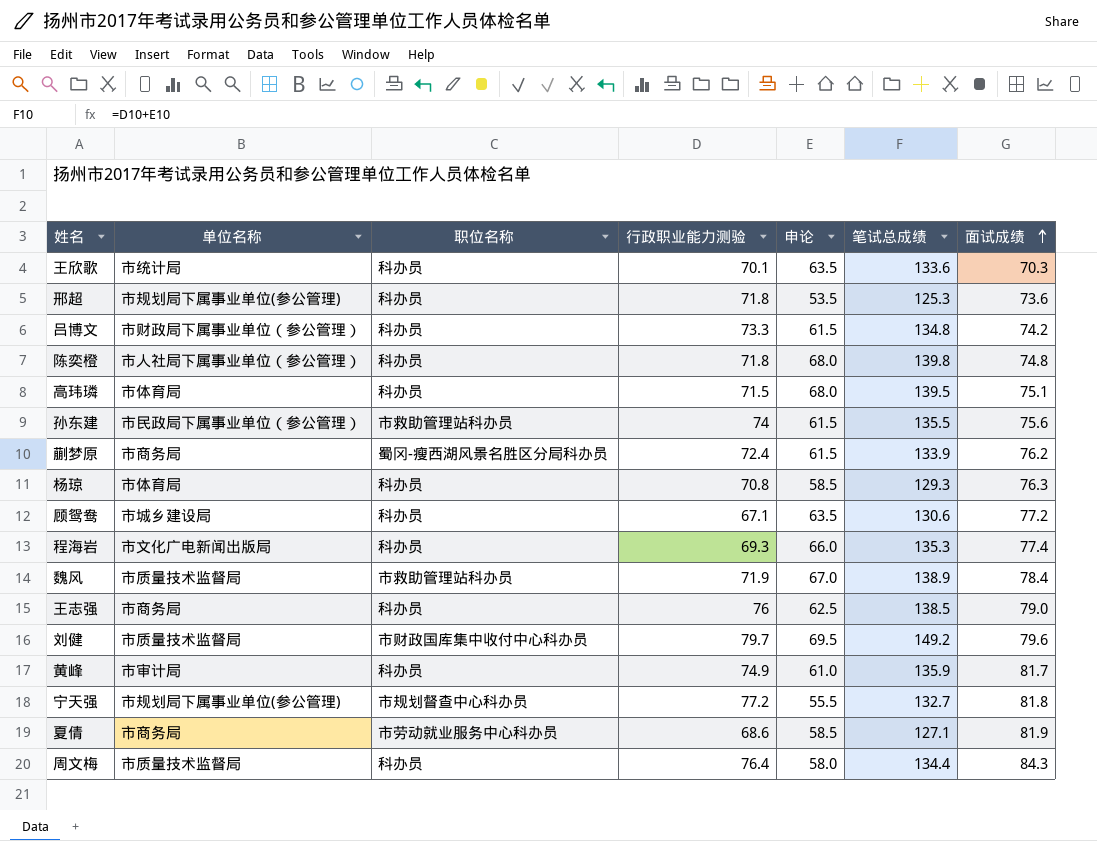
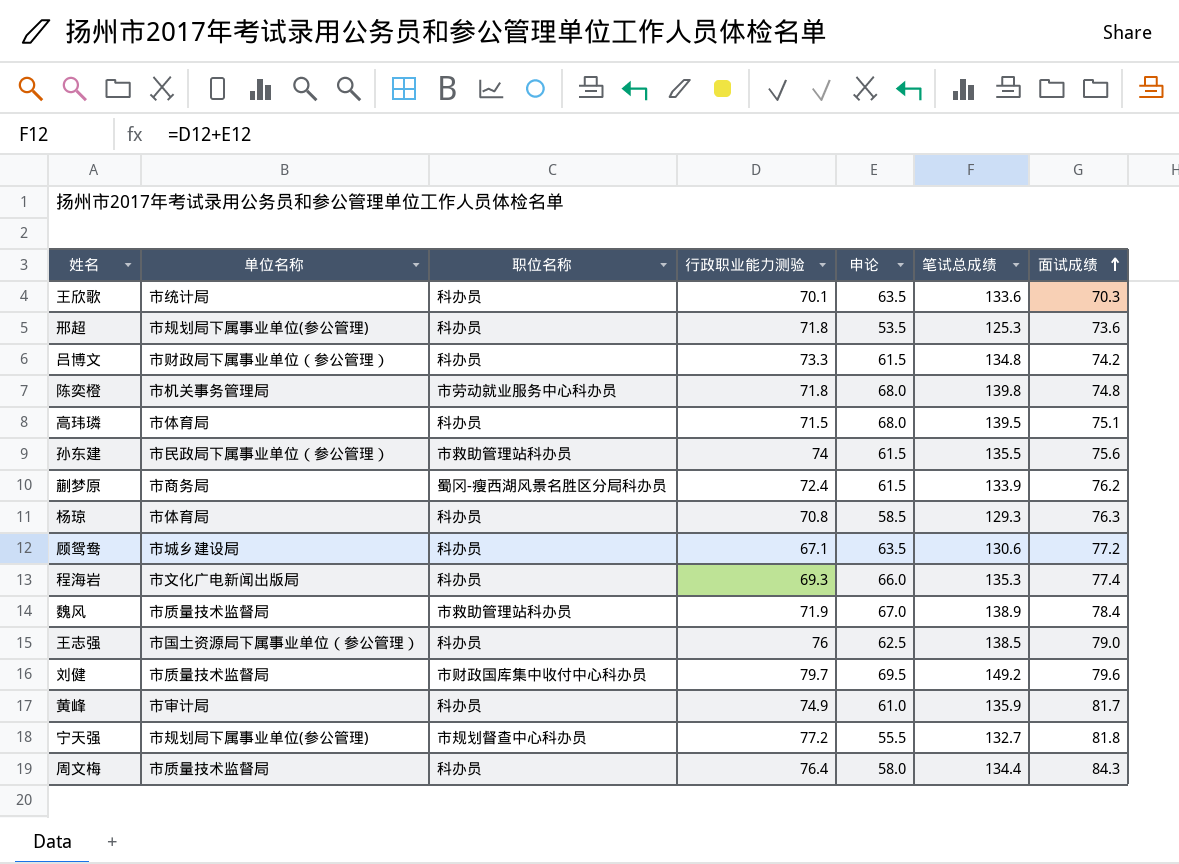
row 夏倩: 市商务局 | 市劳动就业服务中心科办员 | 68.6 | 58.5 | 127.1 | 81.9 -> none
陈奕橙 | 单位名称: 市人社局下属事业单位（参公管理） -> 市机关事务管理局
陈奕橙 | 职位名称: 科办员 -> 市劳动就业服务中心科办员
王志强 | 单位名称: 市商务局 -> 市国土资源局下属事业单位（参公管理）

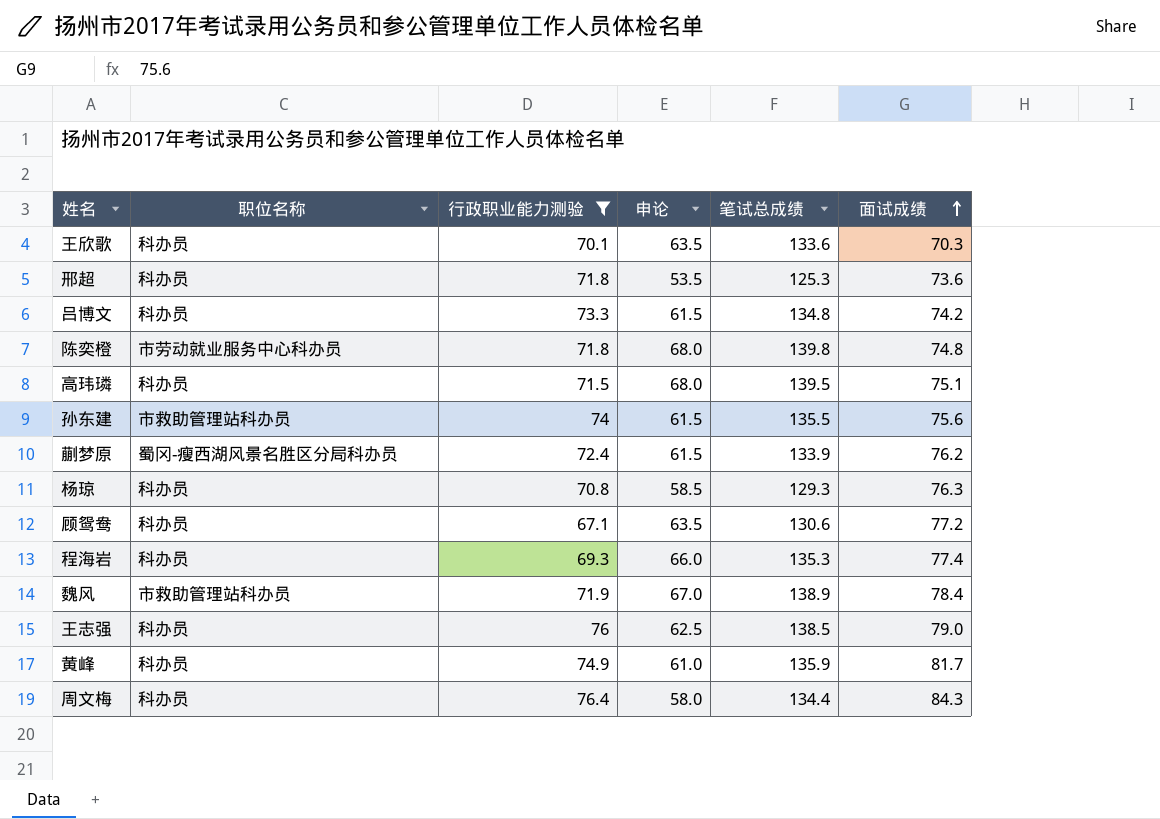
filter: none -> 行政职业能力测验 <= 76.4
column 单位名称 | position: 2 -> none

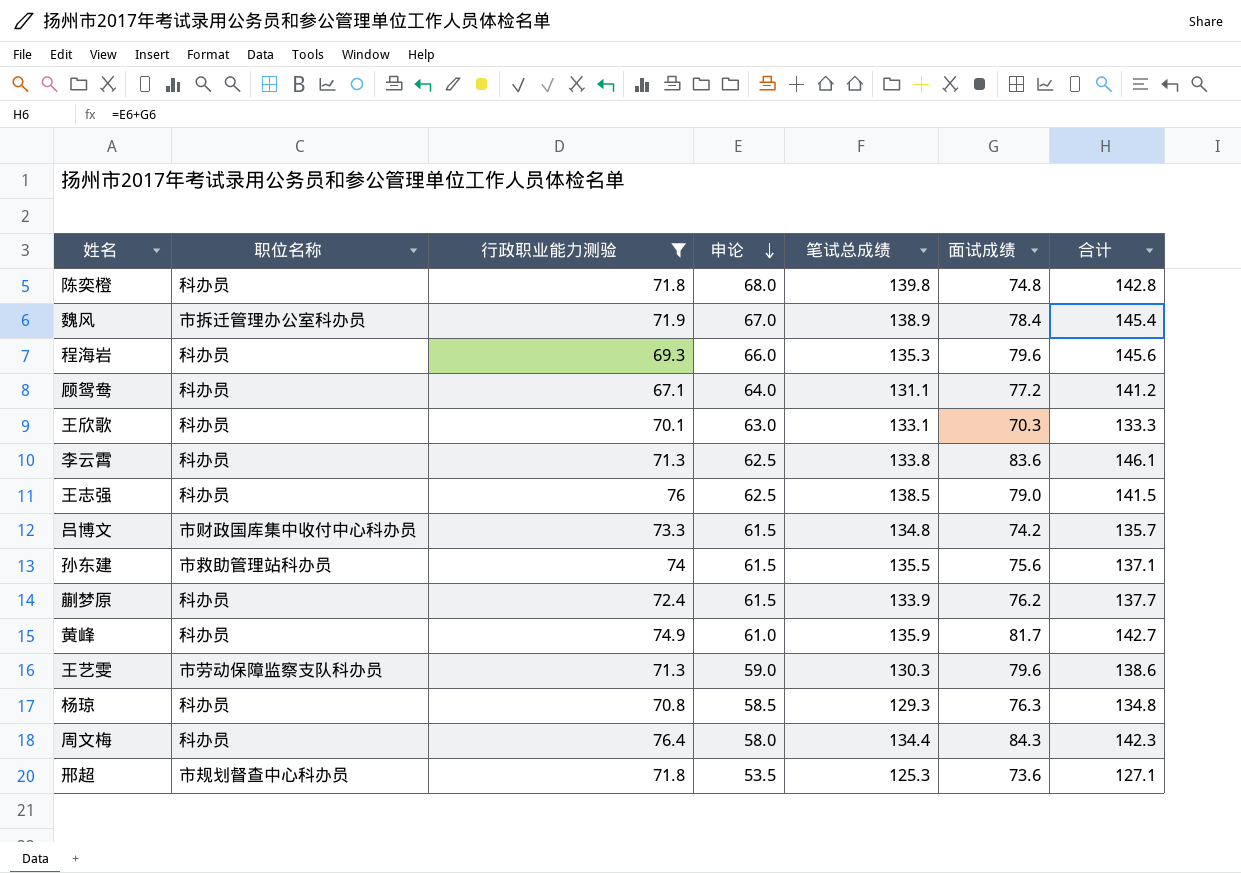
row order: 面试成绩 ascending -> 申论 descending
column 合计 | formula: none -> [申论] + [面试成绩]
row 高玮璘: 科办员 | 71.5 | 68.0 | 139.5 | 75.1 -> none
陈奕橙 | 职位名称: 市劳动就业服务中心科办员 -> 科办员
魏风 | 职位名称: 市救助管理站科办员 -> 市拆迁管理办公室科办员
程海岩 | 面试成绩: 77.4 -> 79.6
顾鸳鸯 | 申论: 63.5 -> 64.0
顾鸳鸯 | 笔试总成绩: 130.6 -> 131.1
王欣歌 | 申论: 63.5 -> 63.0
王欣歌 | 笔试总成绩: 133.6 -> 133.1
row 李云霄: none -> 科办员 | 71.3 | 62.5 | 133.8 | 83.6 | 146.1
吕博文 | 职位名称: 科办员 -> 市财政国库集中收付中心科办员
蒯梦原 | 职位名称: 蜀冈-瘦西湖风景名胜区分局科办员 -> 科办员
row 王艺雯: none -> 市劳动保障监察支队科办员 | 71.3 | 59.0 | 130.3 | 79.6 | 138.6
邢超 | 职位名称: 科办员 -> 市规划督查中心科办员

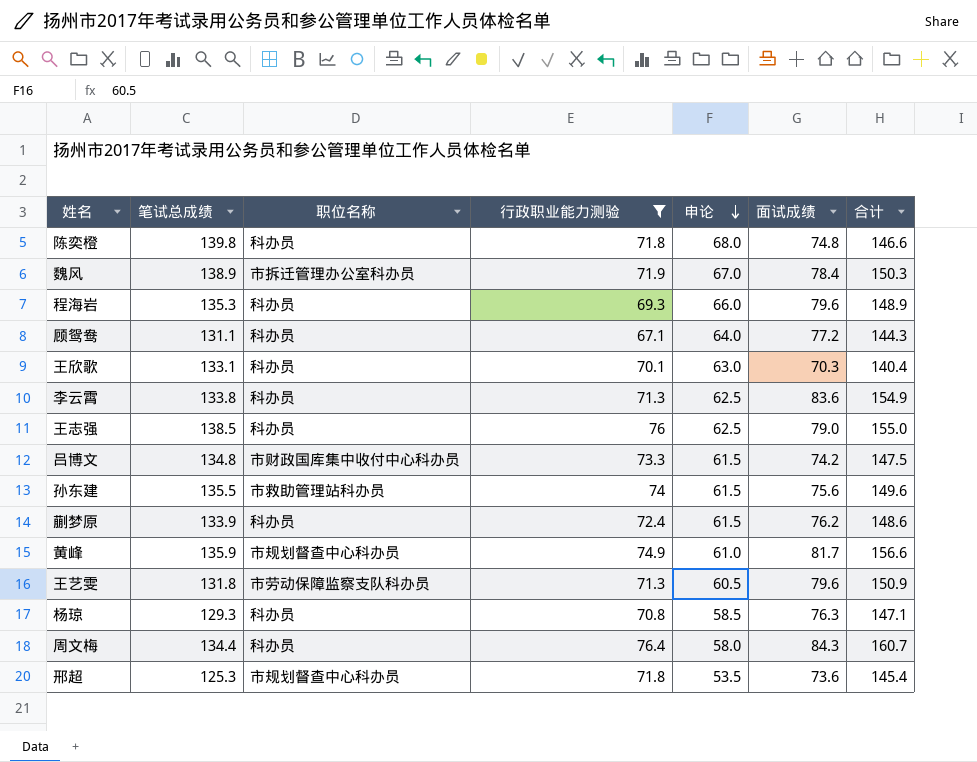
column 笔试总成绩 | position: 5 -> 2
column 合计 | formula: [申论] + [面试成绩] -> [行政职业能力测验] + [面试成绩]
黄峰 | 职位名称: 科办员 -> 市规划督查中心科办员
王艺雯 | 笔试总成绩: 130.3 -> 131.8
王艺雯 | 申论: 59.0 -> 60.5

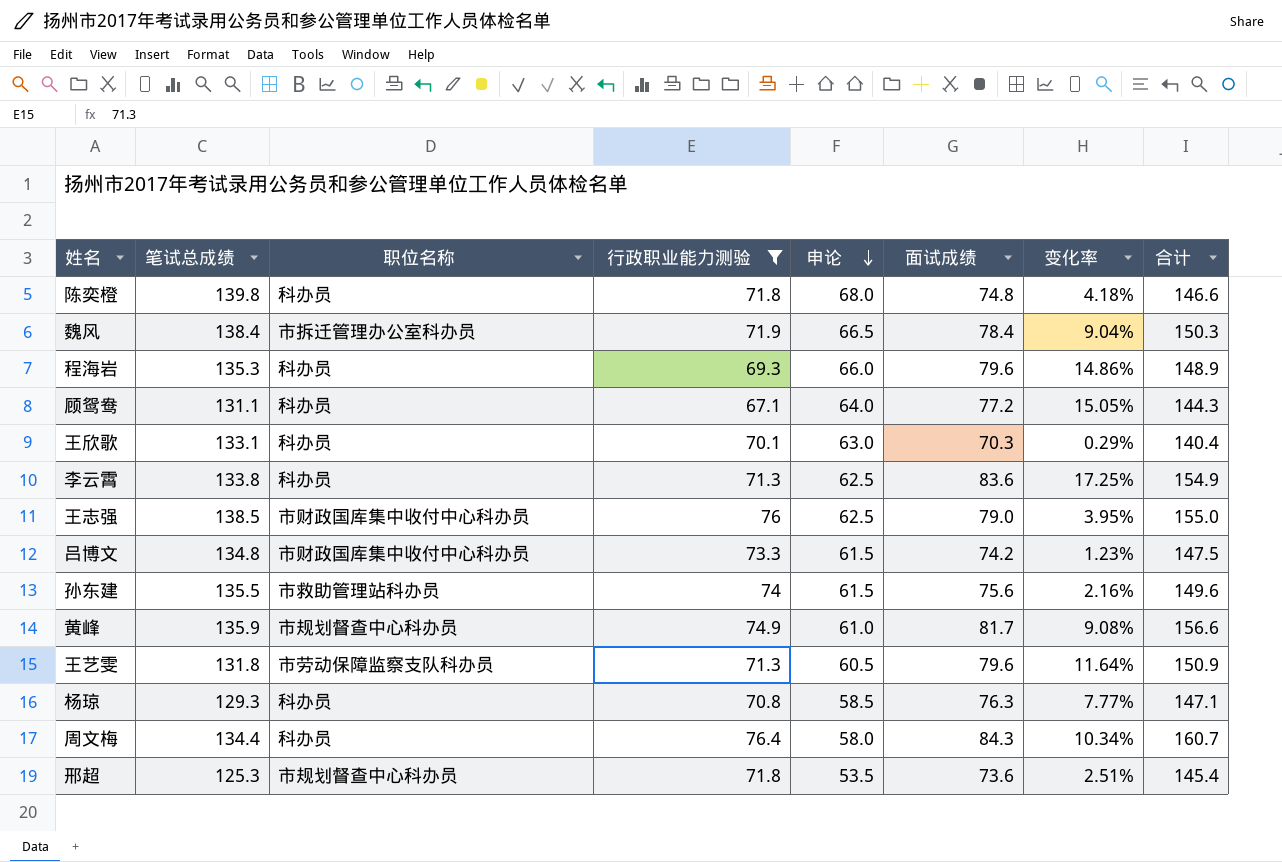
column 变化率 | formula: none -> ([面试成绩] - [行政职业能力测验]) / [行政职业能力测验]
row 蒯梦原: 133.9 | 科办员 | 72.4 | 61.5 | 76.2 | 148.6 -> none
魏风 | 笔试总成绩: 138.9 -> 138.4
魏风 | 申论: 67.0 -> 66.5
王志强 | 职位名称: 科办员 -> 市财政国库集中收付中心科办员

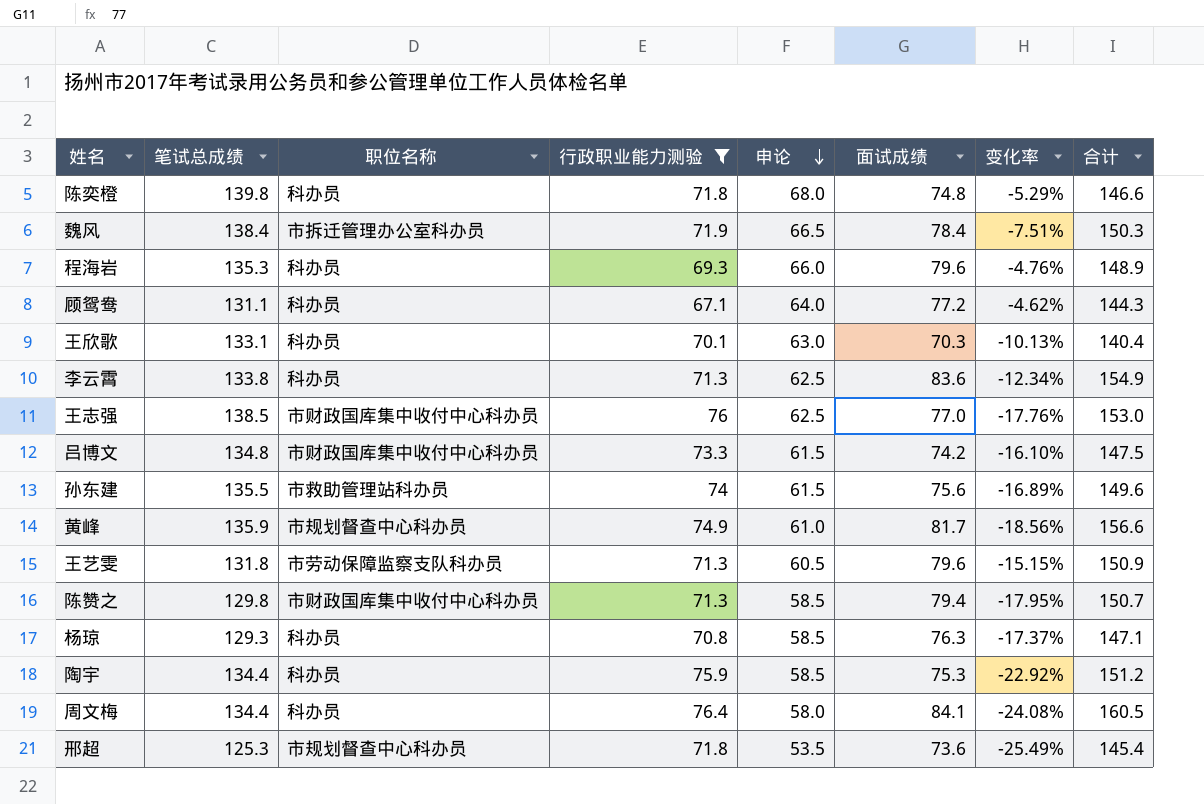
column 变化率 | formula: ([面试成绩] - [行政职业能力测验]) / [行政职业能力测验] -> ([申论] - [行政职业能力测验]) / [行政职业能力测验]
王志强 | 面试成绩: 79.0 -> 77.0
王志强 | 合计: 155.0 -> 153.0
row 陈赞之: none -> 129.8 | 市财政国库集中收付中心科办员 | 71.3 | 58.5 | 79.4 | -17.95% | 150.7
row 陶宇: none -> 134.4 | 科办员 | 75.9 | 58.5 | 75.3 | -22.92% | 151.2
周文梅 | 面试成绩: 84.3 -> 84.1
周文梅 | 合计: 160.7 -> 160.5

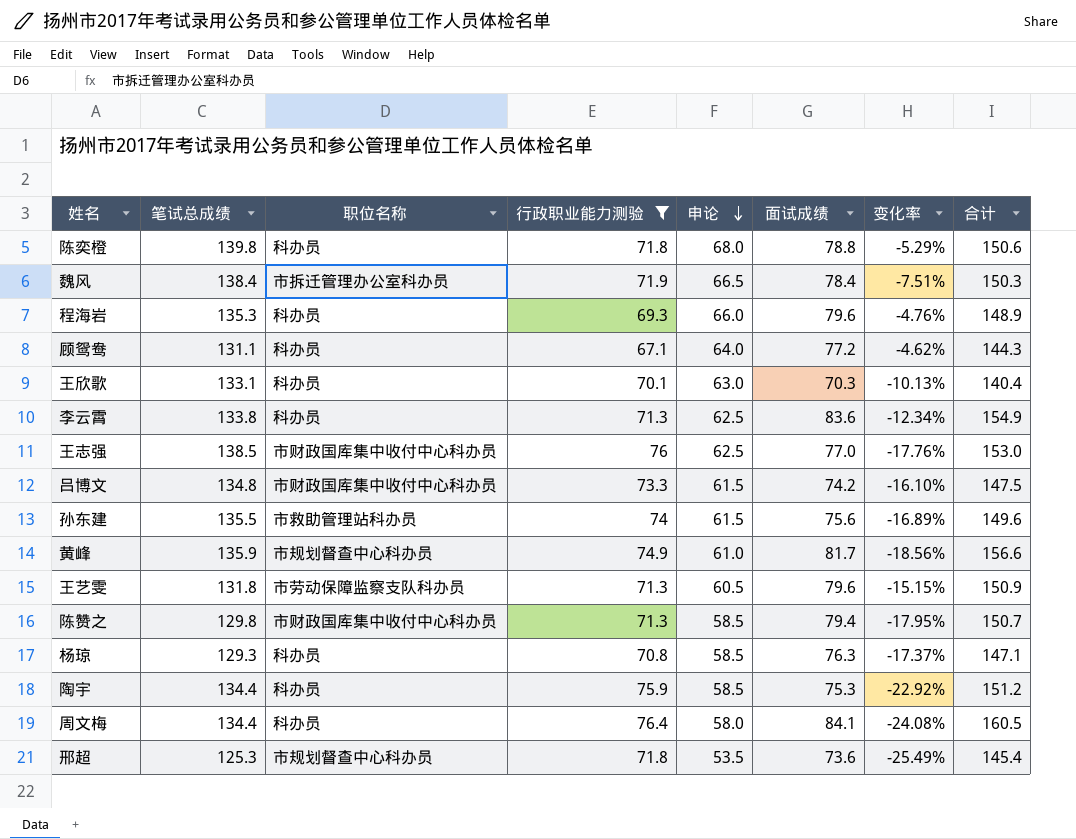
陈奕橙 | 面试成绩: 74.8 -> 78.8
陈奕橙 | 合计: 146.6 -> 150.6

